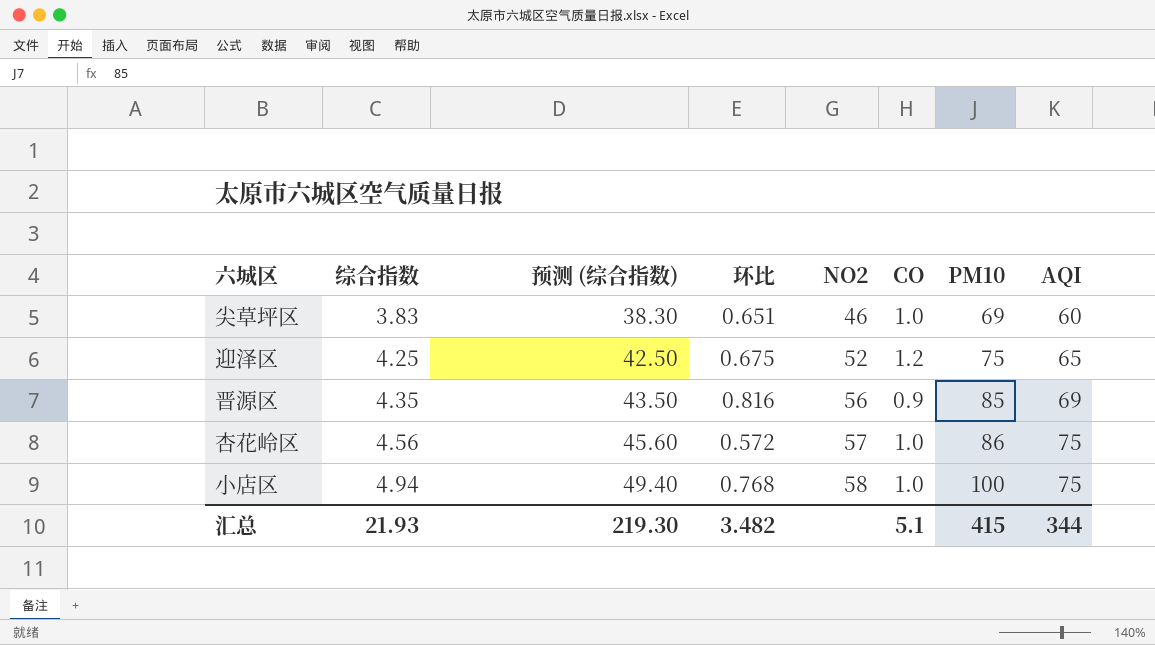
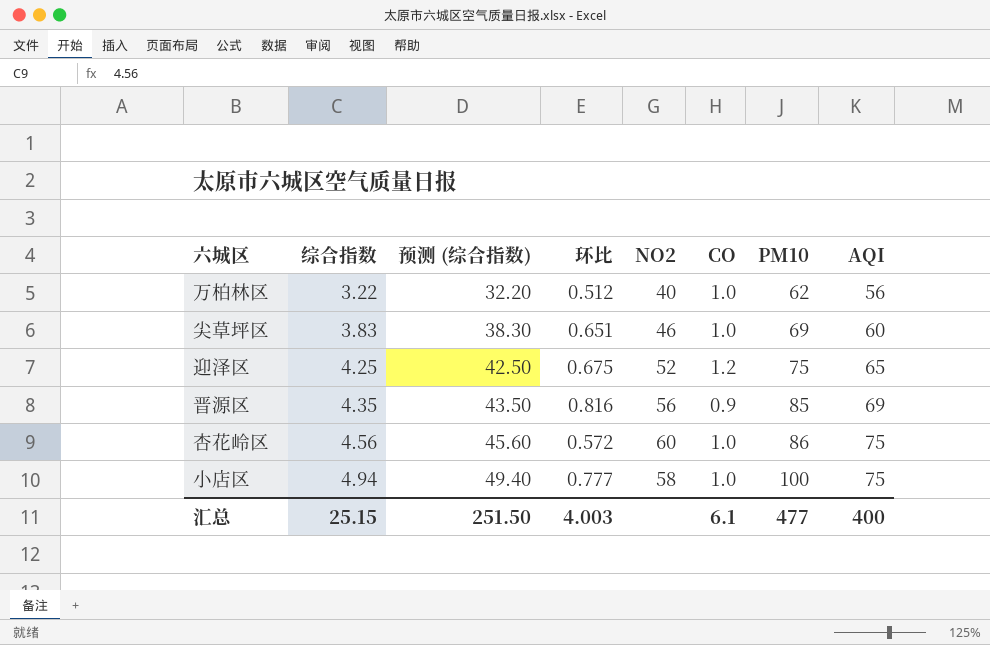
row 万柏林区: none -> 3.22 | 32.20 | 0.512 | 40 | 1.0 | 62 | 56
杏花岭区 | NO2: 57 -> 60
小店区 | 环比: 0.768 -> 0.777
汇总 | 综合指数: 21.93 -> 25.15
汇总 | 预测 (综合指数): 219.30 -> 251.50
汇总 | 环比: 3.482 -> 4.003
汇总 | CO: 5.1 -> 6.1
汇总 | PM10: 415 -> 477
汇总 | AQI: 344 -> 400

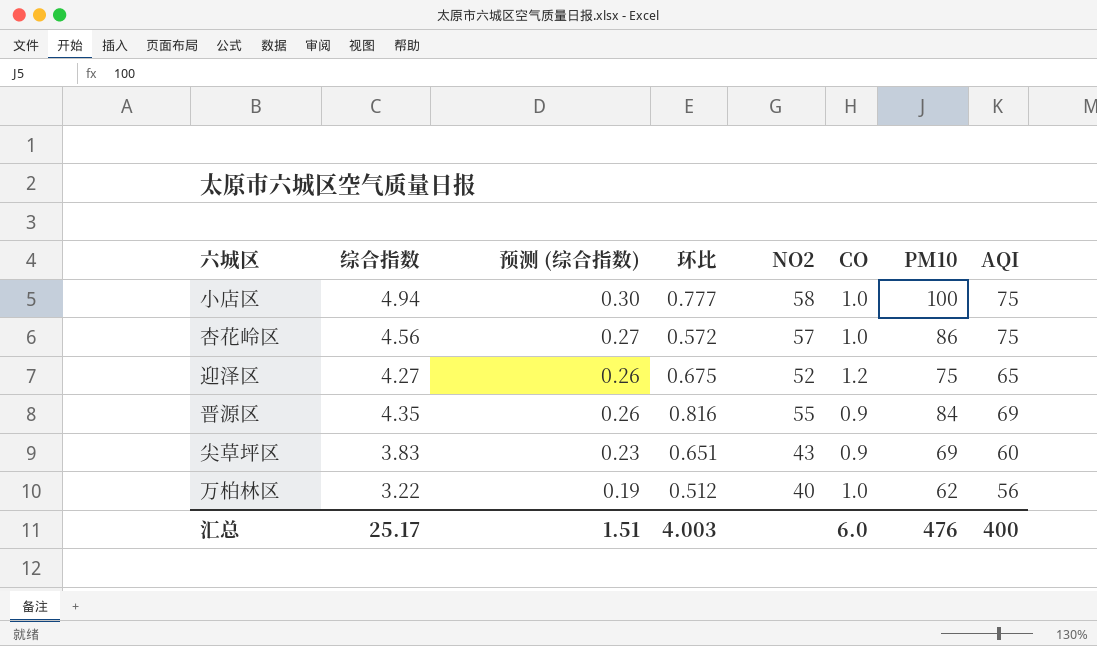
row order: 综合指数 ascending -> 预测 (综合指数) descending
column 预测 (综合指数) | formula: [综合指数] * 10 -> [综合指数] * 0.06
杏花岭区 | NO2: 60 -> 57
迎泽区 | 综合指数: 4.25 -> 4.27
晋源区 | NO2: 56 -> 55
晋源区 | PM10: 85 -> 84
尖草坪区 | NO2: 46 -> 43
尖草坪区 | CO: 1.0 -> 0.9
汇总 | 综合指数: 25.15 -> 25.17
汇总 | 预测 (综合指数): 251.50 -> 1.51
汇总 | CO: 6.1 -> 6.0
汇总 | PM10: 477 -> 476

